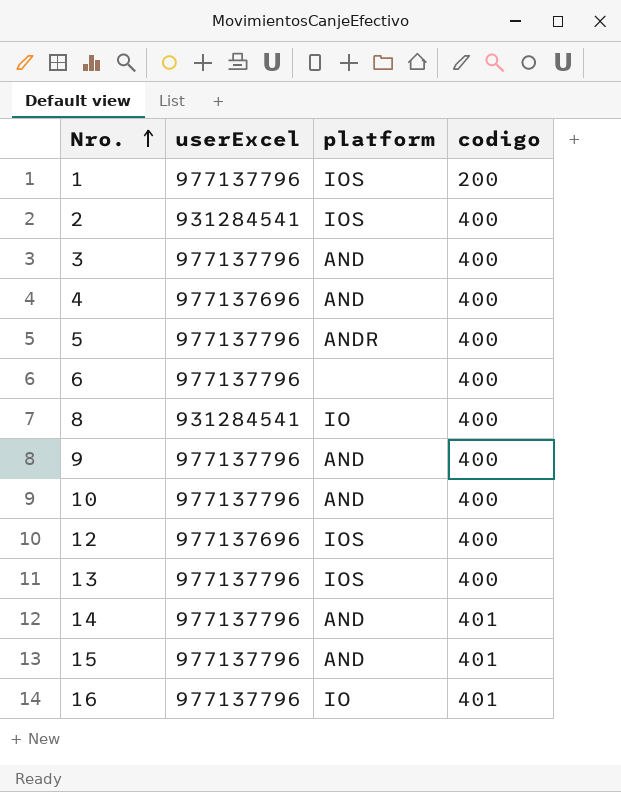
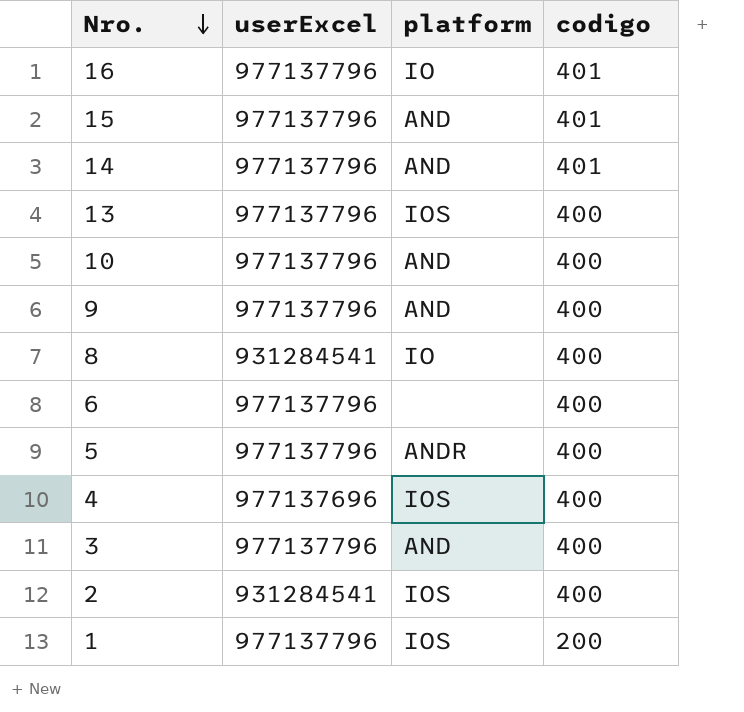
row order: Nro. ascending -> Nro. descending
row 12: 977137696 | IOS | 400 -> none
4 | platform: AND -> IOS

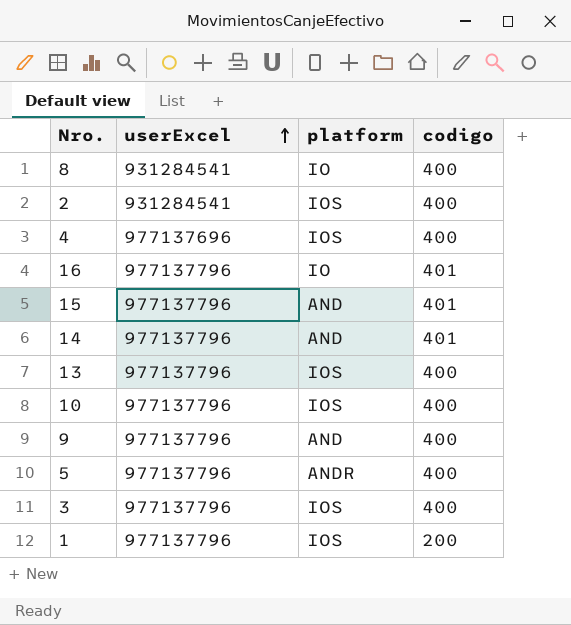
row order: Nro. descending -> userExcel ascending
row 6: 977137796 | none | 400 -> none
10 | platform: AND -> IOS
3 | platform: AND -> IOS

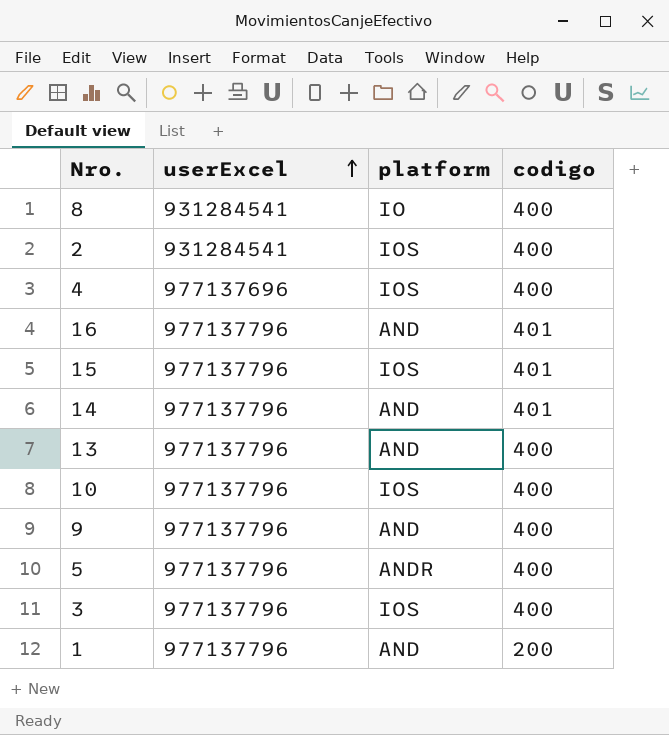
16 | platform: IO -> AND
15 | platform: AND -> IOS
13 | platform: IOS -> AND
1 | platform: IOS -> AND

